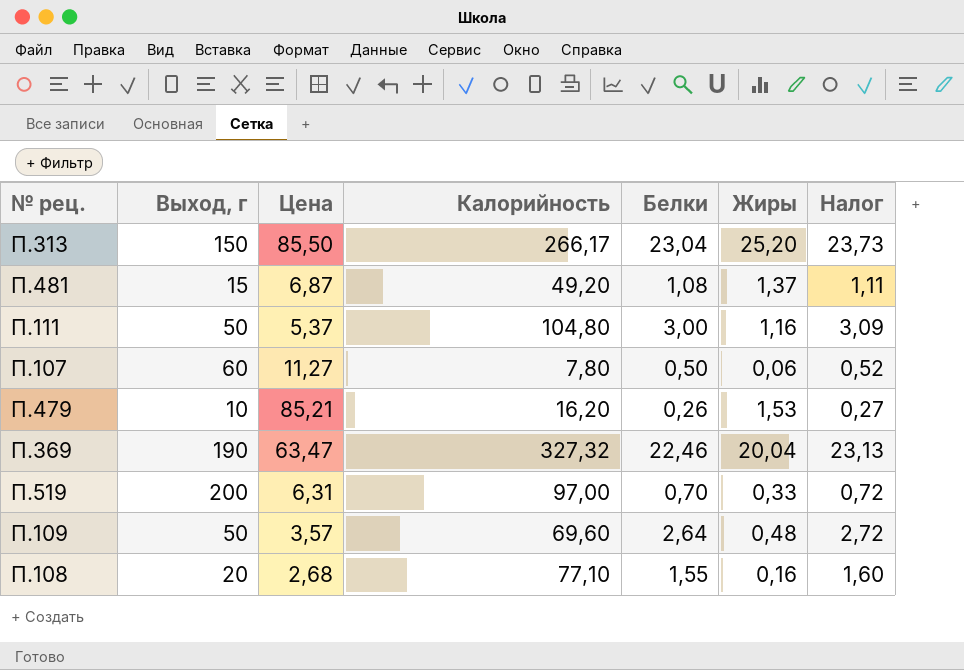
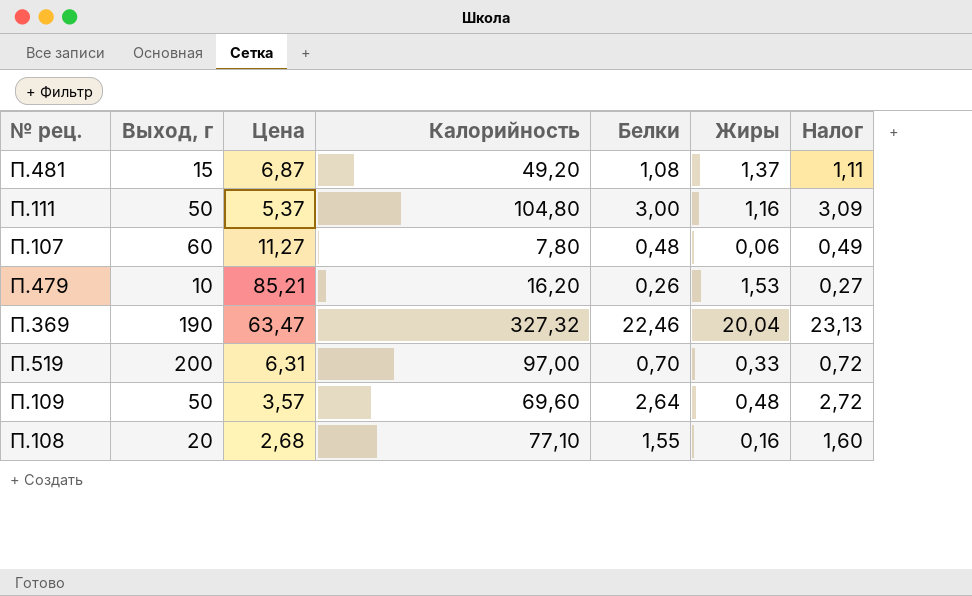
row П.313: 150 | 85,50 | 266,17 | 23,04 | 25,20 | 23,73 -> none
П.107 | Белки: 0,50 -> 0,48
П.107 | Налог: 0,52 -> 0,49

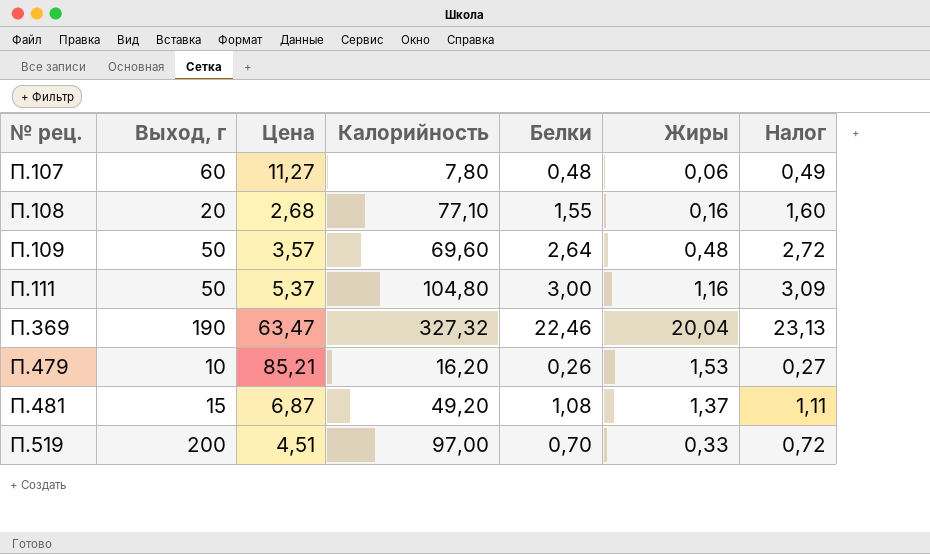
row order: none -> № рец. ascending
П.519 | Цена: 6,31 -> 4,51

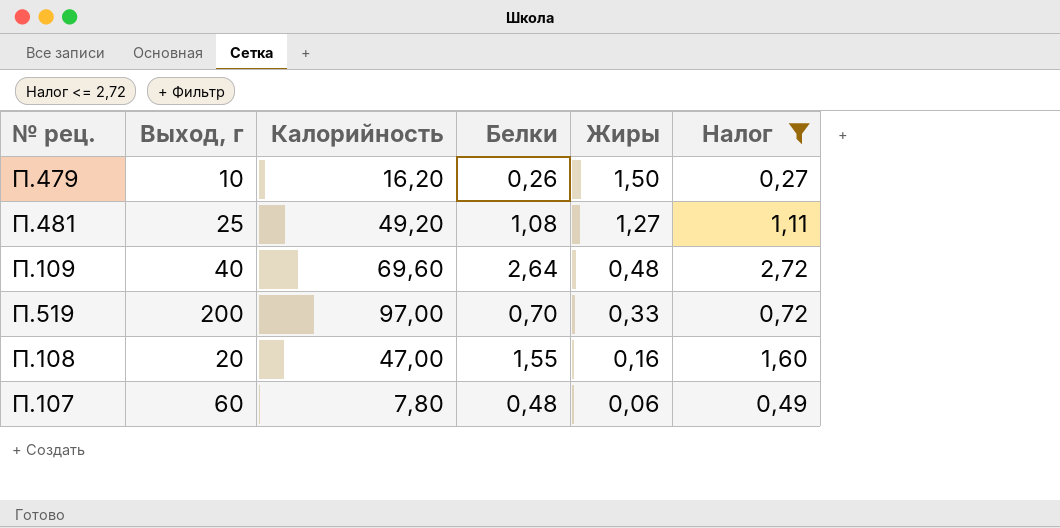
filter: none -> Налог <= 2,72
row order: № рец. ascending -> Жиры descending
column Цена | position: 3 -> none
П.479 | Жиры: 1,53 -> 1,50
П.481 | Выход, г: 15 -> 25
П.481 | Жиры: 1,37 -> 1,27
П.109 | Выход, г: 50 -> 40
П.108 | Калорийность: 77,10 -> 47,00

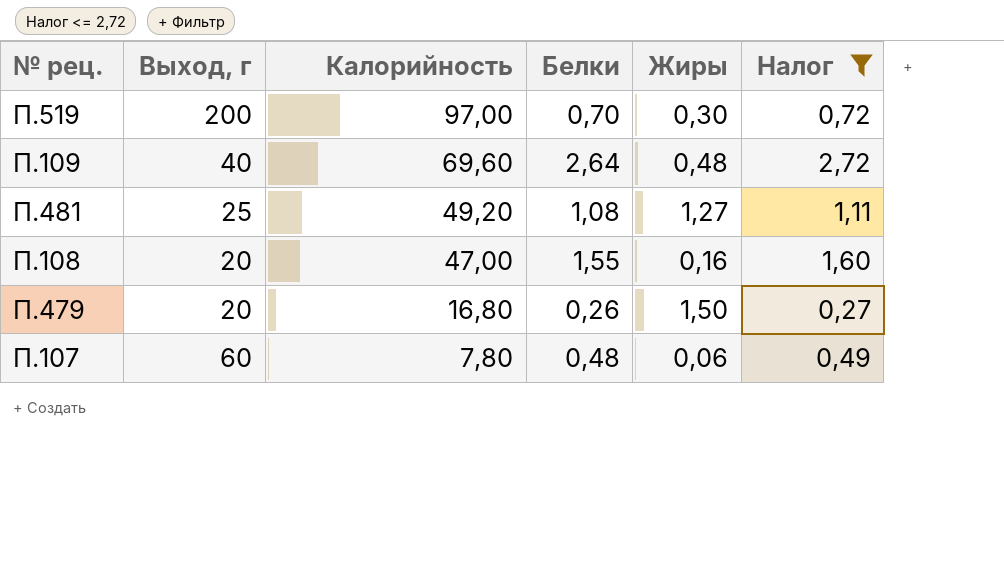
row order: Жиры descending -> Калорийность descending
П.519 | Жиры: 0,33 -> 0,30
П.479 | Выход, г: 10 -> 20
П.479 | Калорийность: 16,20 -> 16,80

